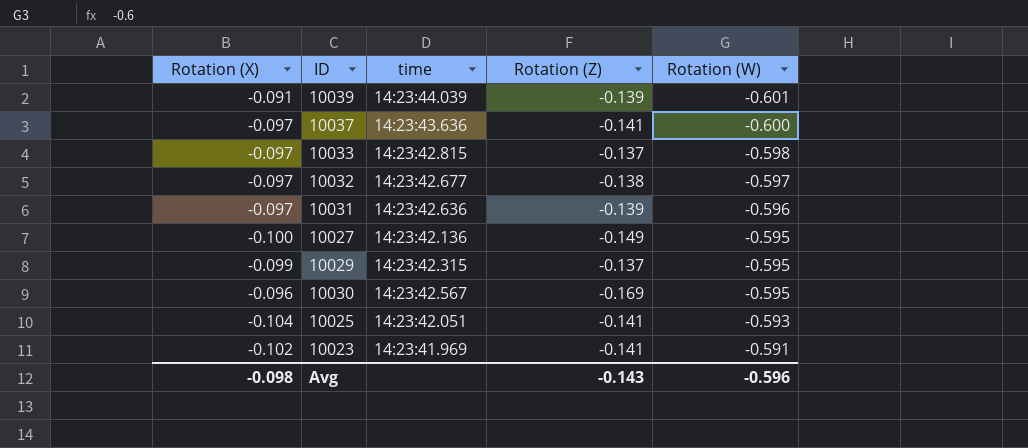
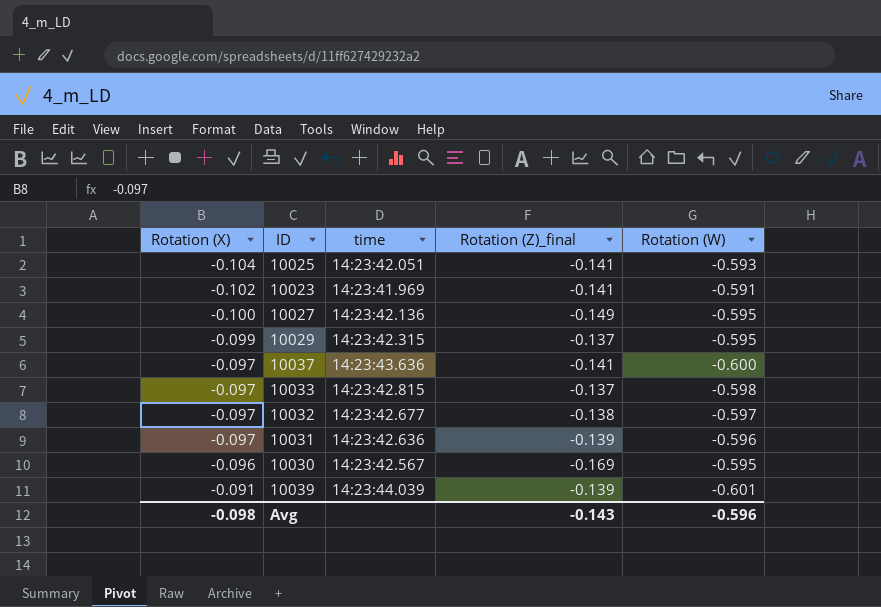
row order: Rotation (W) ascending -> Rotation (X) ascending
column name: Rotation (Z) -> Rotation (Z)_final

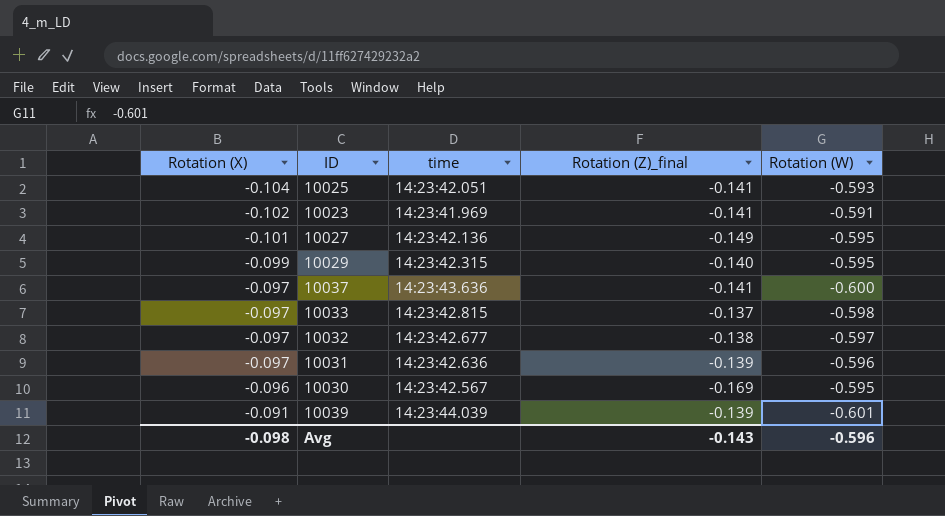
10027 | Rotation (X): -0.100 -> -0.101
10029 | Rotation (Z)_final: -0.137 -> -0.140

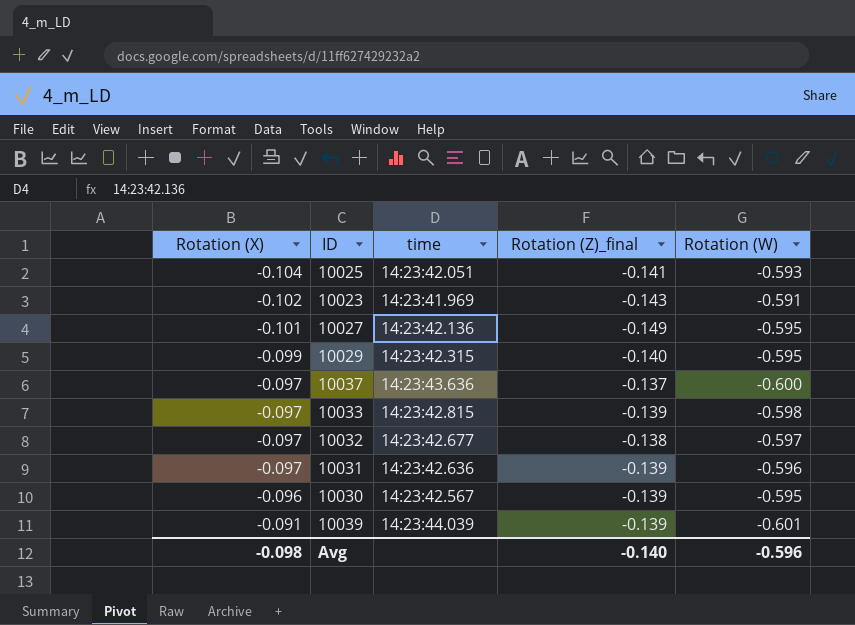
10023 | Rotation (Z)_final: -0.141 -> -0.143
10037 | Rotation (Z)_final: -0.141 -> -0.137
10033 | Rotation (Z)_final: -0.137 -> -0.139
10030 | Rotation (Z)_final: -0.169 -> -0.139
Avg | Rotation (Z)_final: -0.143 -> -0.140

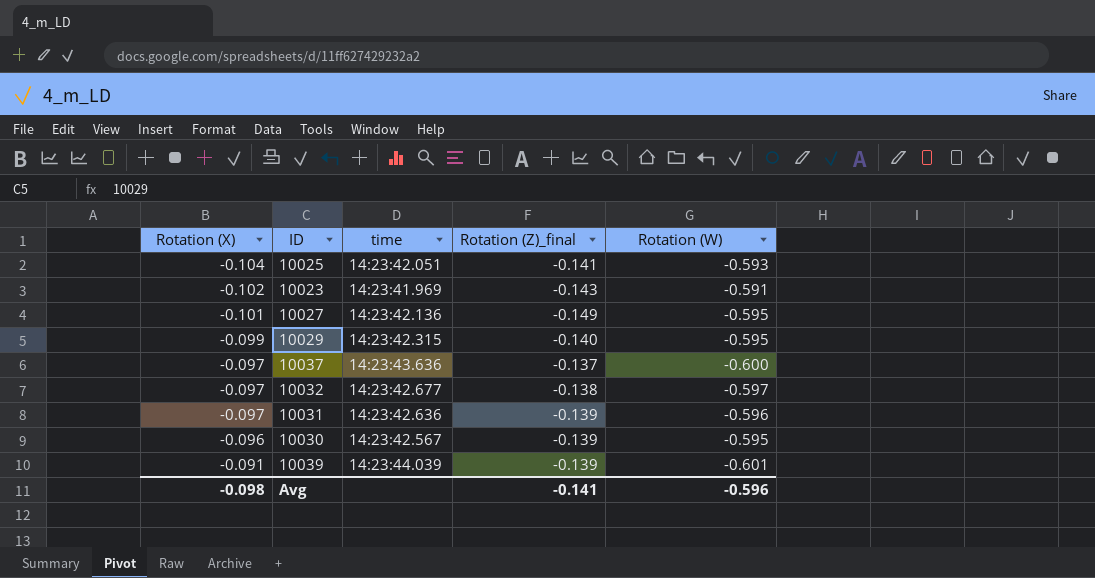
row 10033: -0.097 | 14:23:42.815 | -0.139 | -0.598 -> none
Avg | Rotation (Z)_final: -0.140 -> -0.141

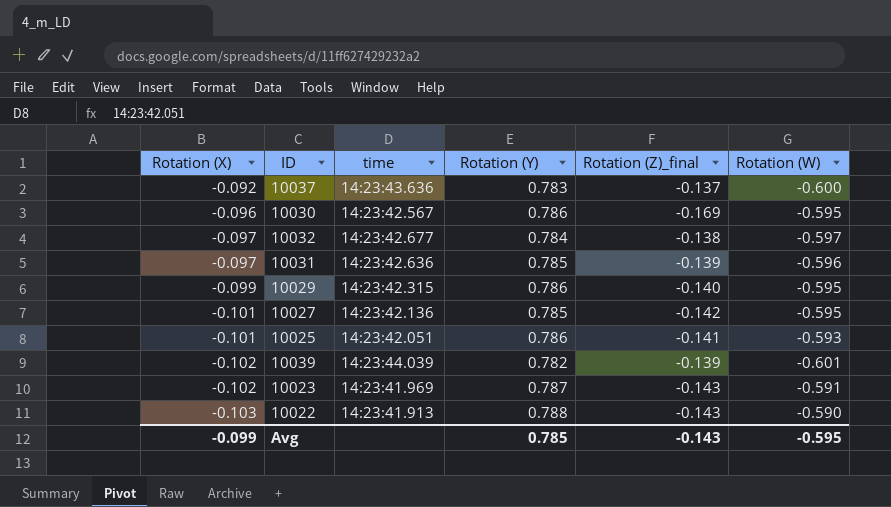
row order: Rotation (X) ascending -> Rotation (X) descending
column Rotation (Y) | position: none -> 4
10037 | Rotation (X): -0.097 -> -0.092
10030 | Rotation (Z)_final: -0.139 -> -0.169
10027 | Rotation (Z)_final: -0.149 -> -0.142
10025 | Rotation (X): -0.104 -> -0.101
10039 | Rotation (X): -0.091 -> -0.102
row 10022: none -> -0.103 | 14:23:41.913 | 0.788 | -0.143 | -0.590
Avg | Rotation (X): -0.098 -> -0.099
Avg | Rotation (Z)_final: -0.141 -> -0.143
Avg | Rotation (W): -0.596 -> -0.595

